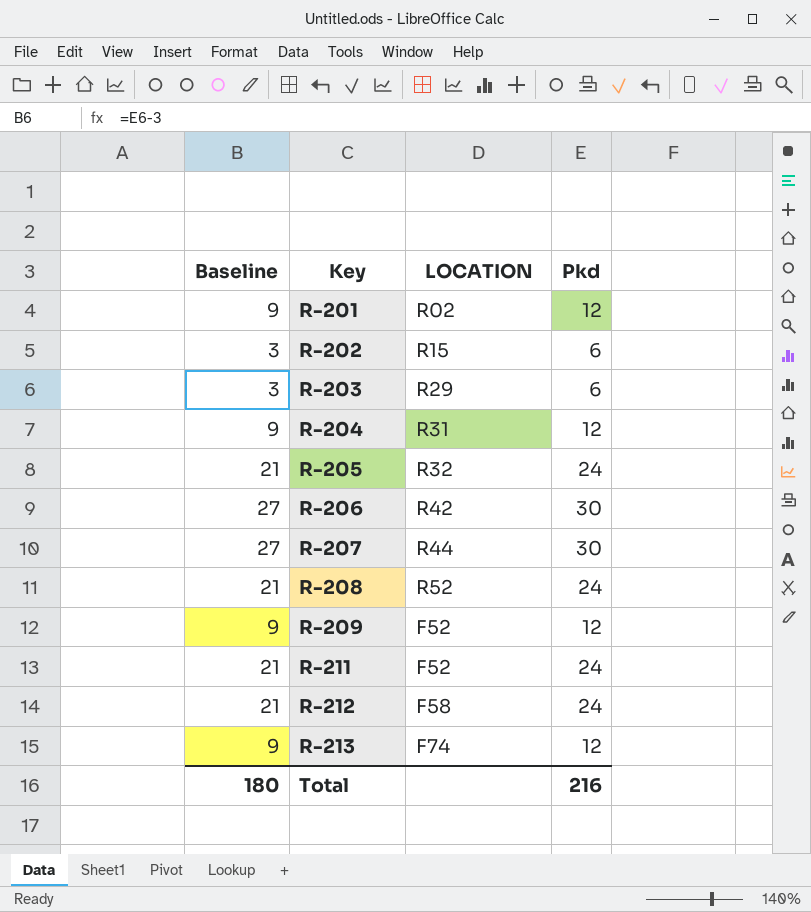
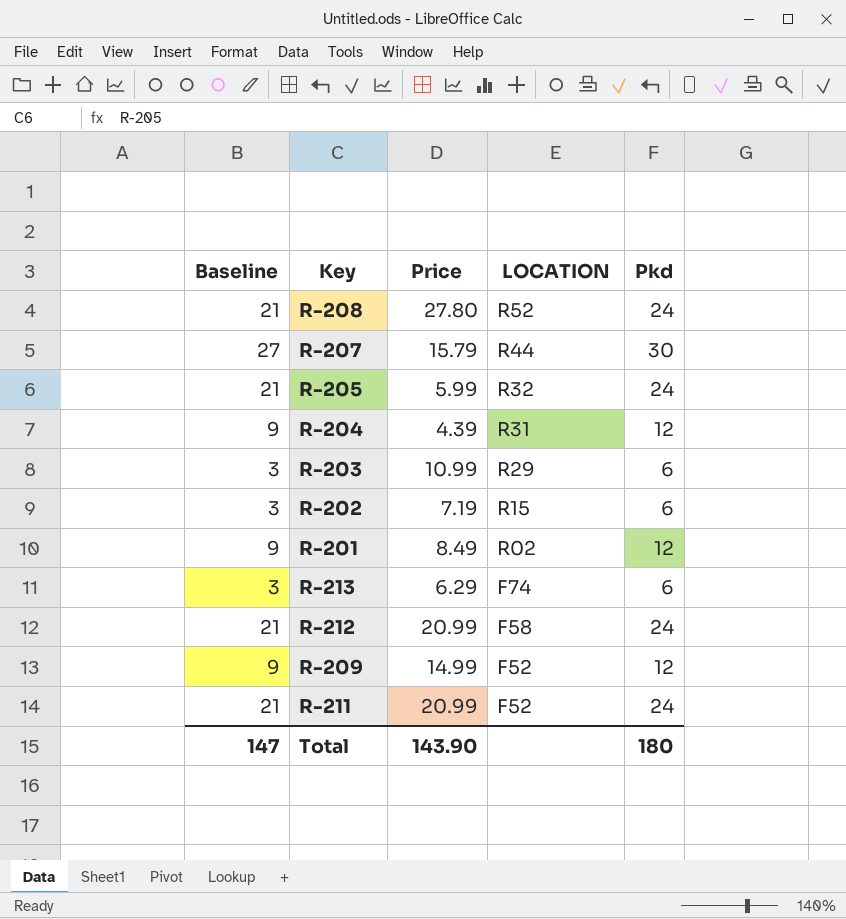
row order: Key ascending -> LOCATION descending
column Price | position: none -> 3
row R-206: 27 | R42 | 30 -> none
R-213 | Baseline: 9 -> 3
R-213 | Pkd: 12 -> 6
Total | Baseline: 180 -> 147
Total | Pkd: 216 -> 180

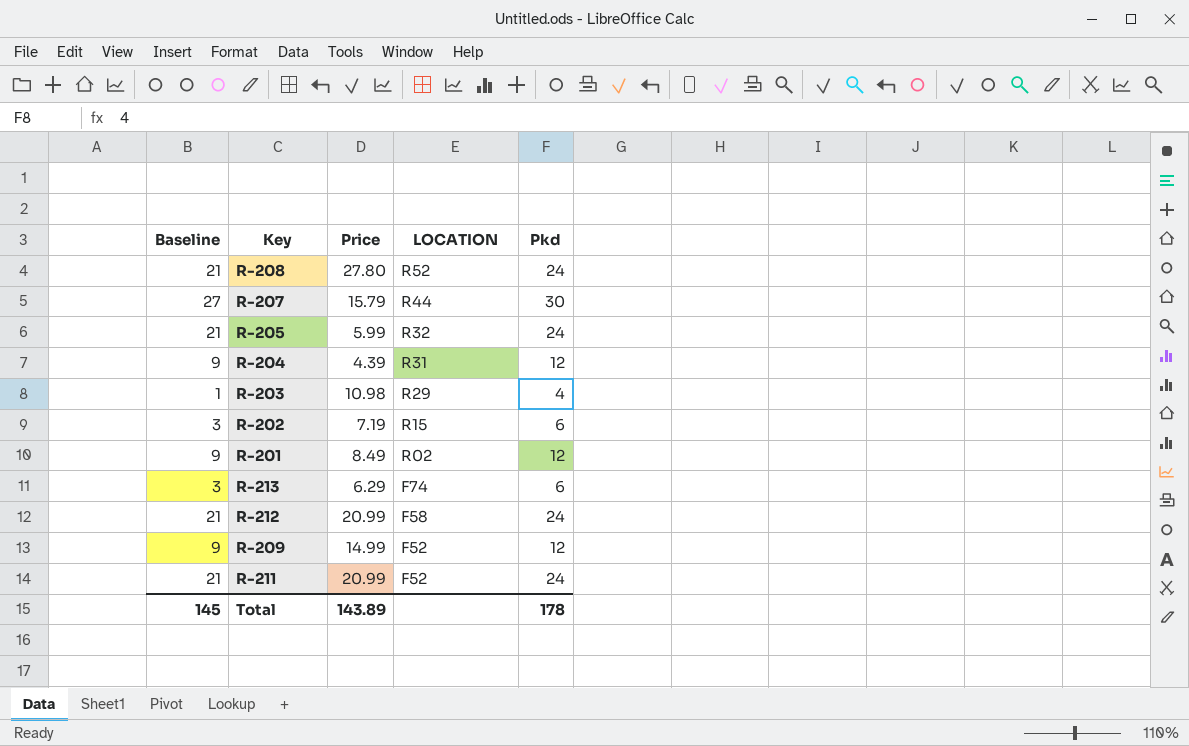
R-203 | Baseline: 3 -> 1
R-203 | Price: 10.99 -> 10.98
R-203 | Pkd: 6 -> 4
Total | Baseline: 147 -> 145
Total | Price: 143.90 -> 143.89
Total | Pkd: 180 -> 178

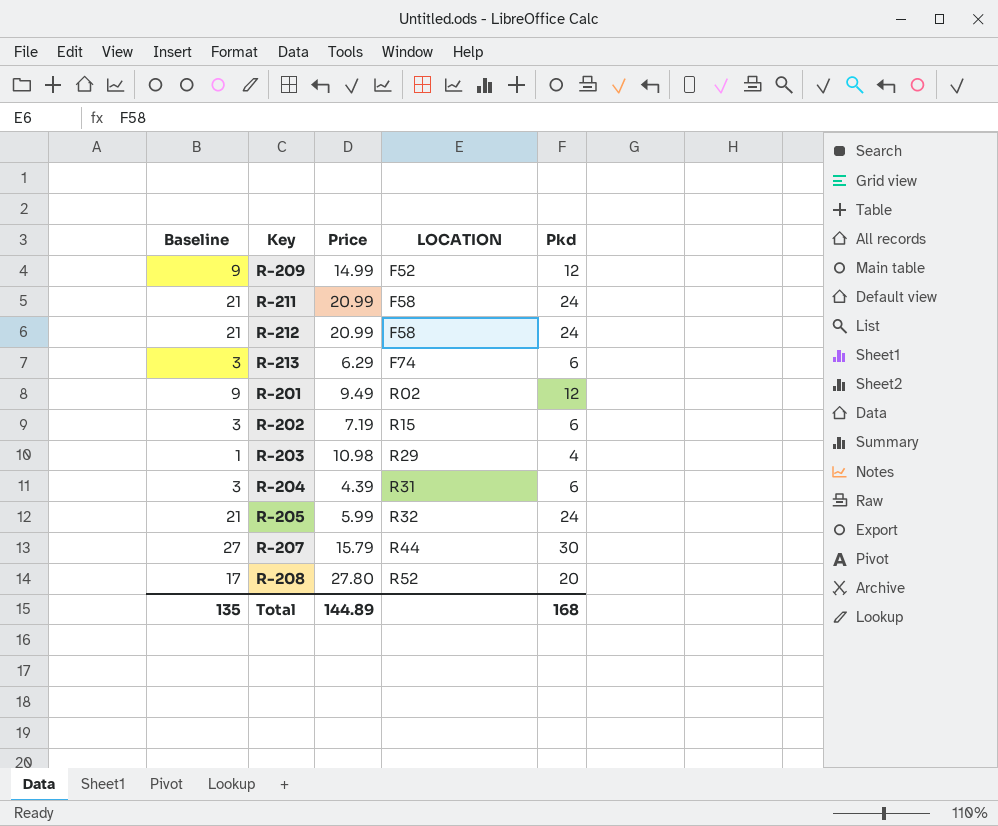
row order: LOCATION descending -> LOCATION ascending
R-211 | LOCATION: F52 -> F58
R-201 | Price: 8.49 -> 9.49
R-204 | Baseline: 9 -> 3
R-204 | Pkd: 12 -> 6
R-208 | Baseline: 21 -> 17
R-208 | Pkd: 24 -> 20
Total | Baseline: 145 -> 135
Total | Price: 143.89 -> 144.89
Total | Pkd: 178 -> 168

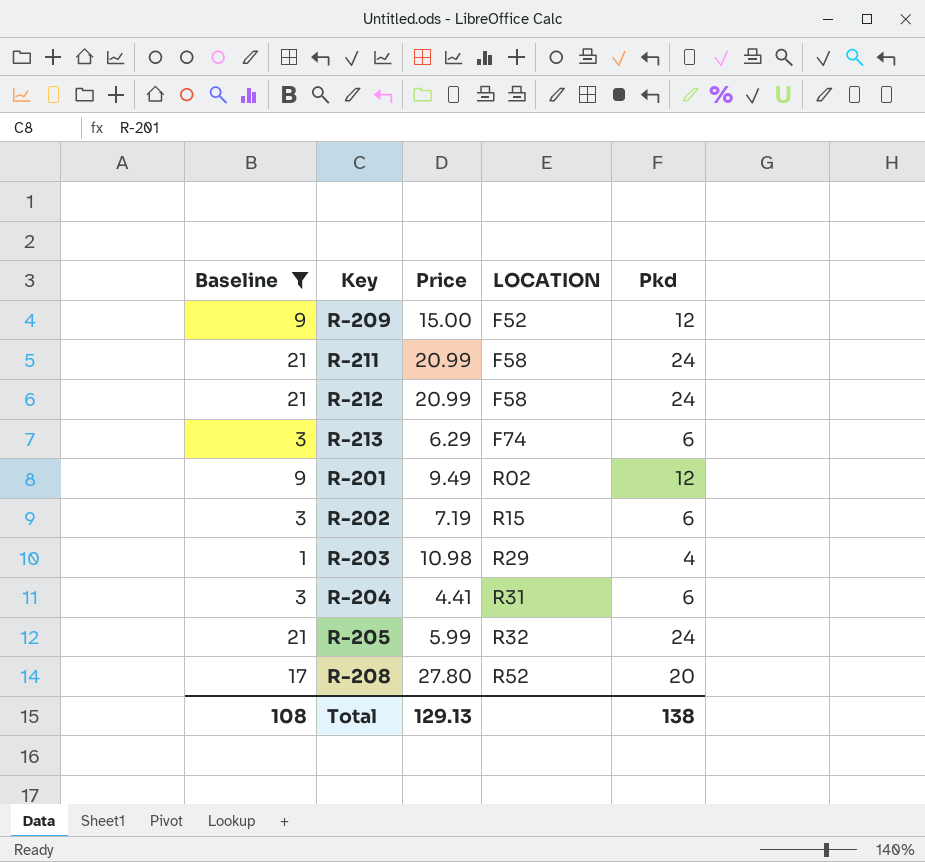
filter: none -> Baseline != 27
R-209 | Price: 14.99 -> 15.00
R-204 | Price: 4.39 -> 4.41
Total | Baseline: 135 -> 108
Total | Price: 144.89 -> 129.13
Total | Pkd: 168 -> 138

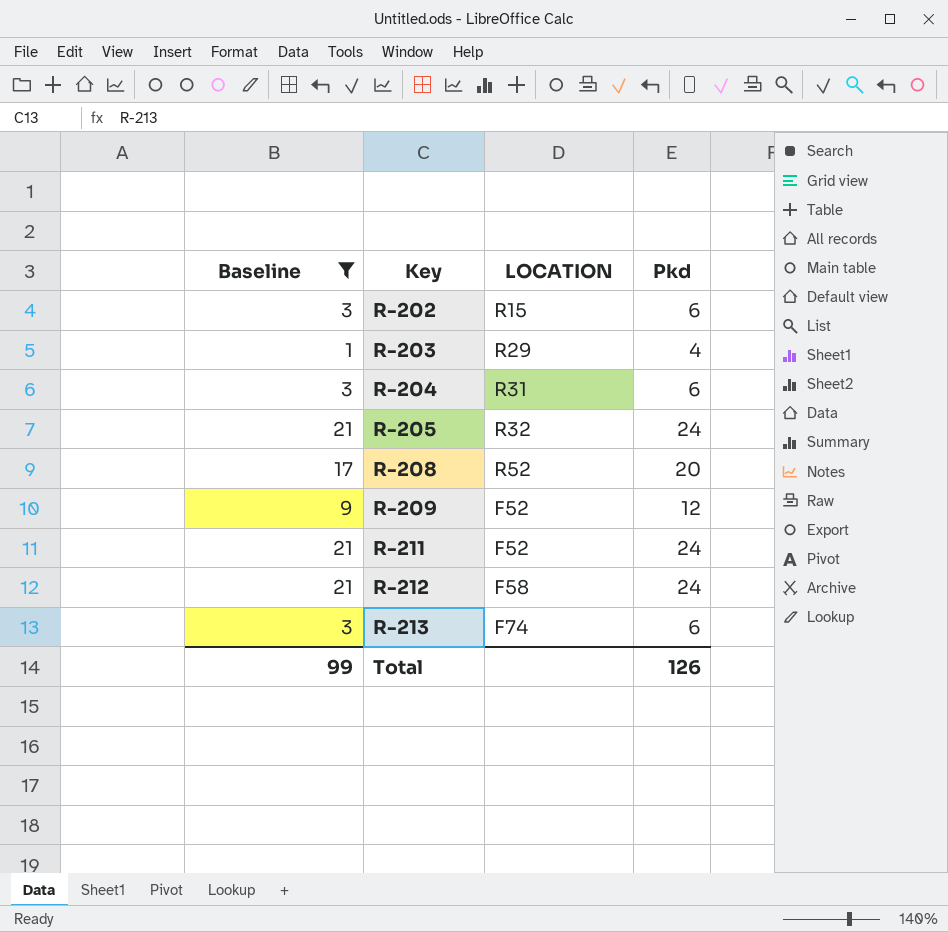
row order: LOCATION ascending -> Key ascending
column Price | position: 3 -> none
row R-201: 9 | 9.49 | R02 | 12 -> none
R-211 | LOCATION: F58 -> F52
Total | Baseline: 108 -> 99
Total | Pkd: 138 -> 126

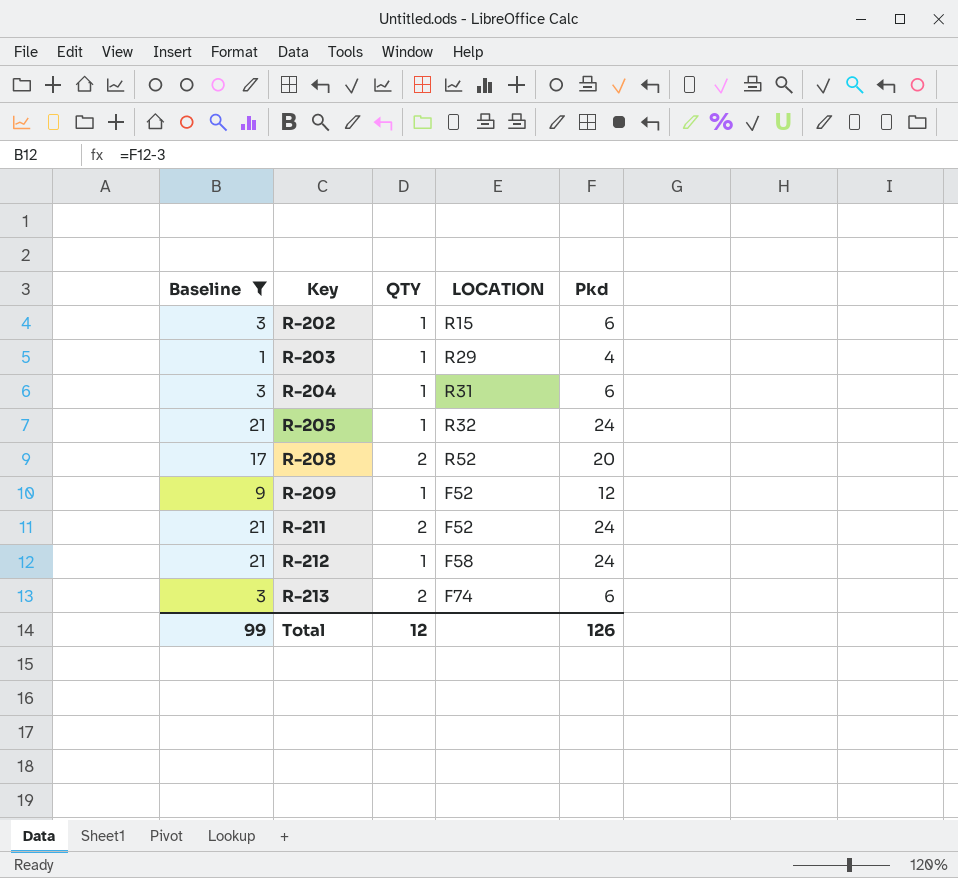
column QTY | position: none -> 3

